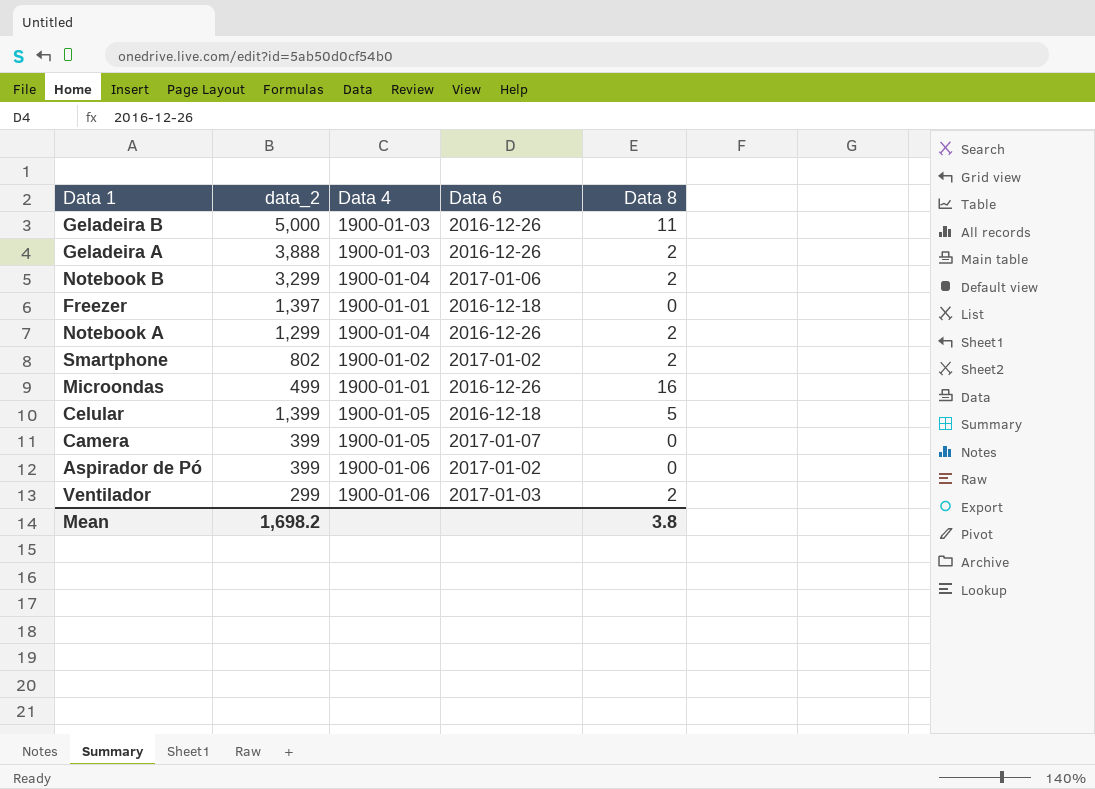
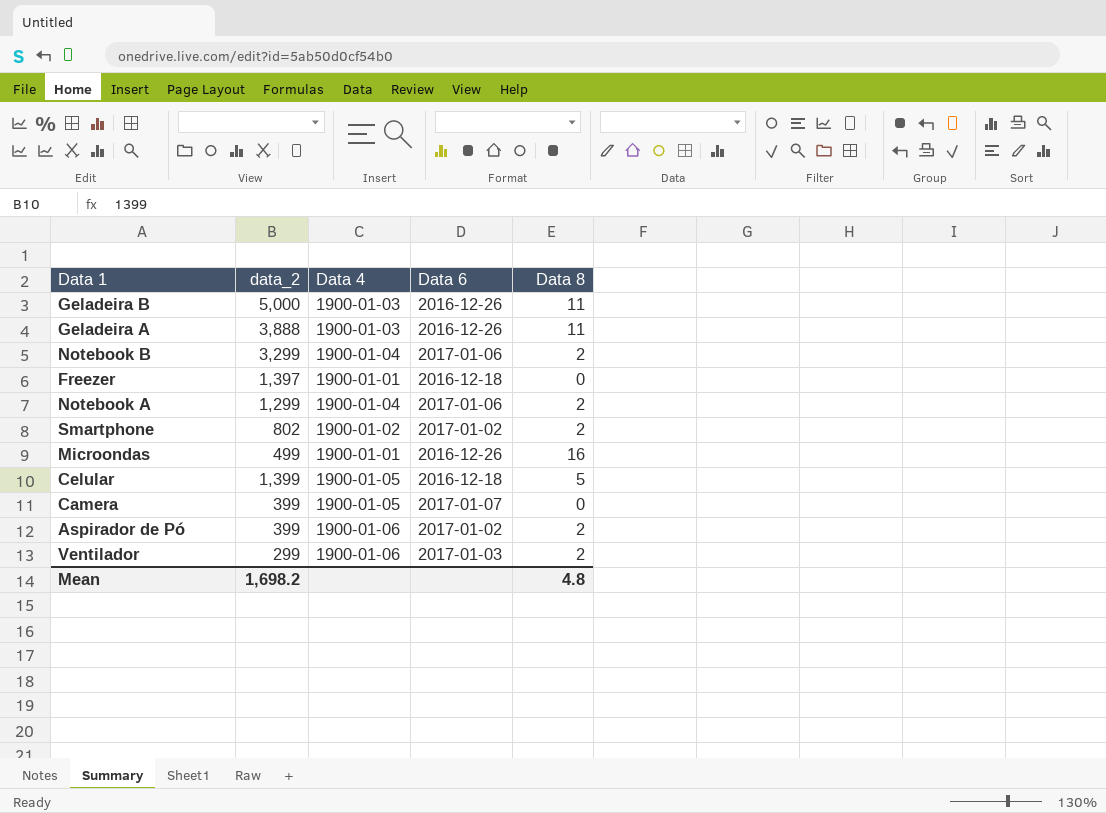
Geladeira A | Data 8: 2 -> 11
Notebook A | Data 6: 2016-12-26 -> 2017-01-06
Aspirador de Pó | Data 8: 0 -> 2
Mean | Data 8: 3.8 -> 4.8

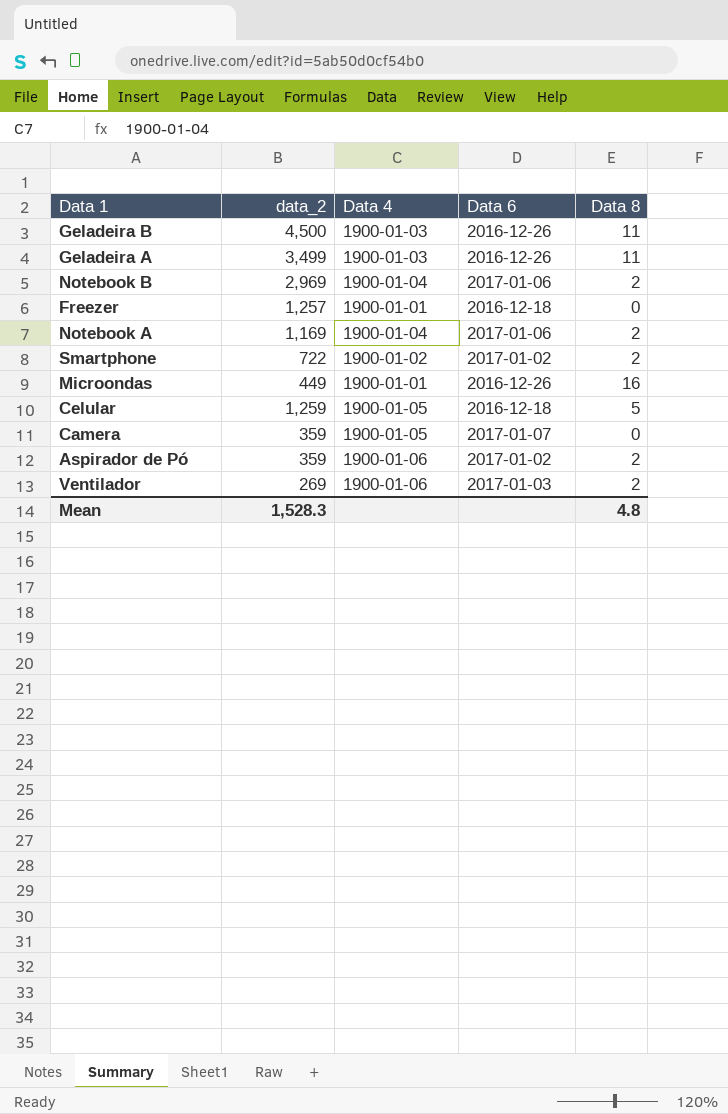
Geladeira B | data_2: 5,000 -> 4,500
Geladeira A | data_2: 3,888 -> 3,499
Notebook B | data_2: 3,299 -> 2,969
Freezer | data_2: 1,397 -> 1,257
Notebook A | data_2: 1,299 -> 1,169
Smartphone | data_2: 802 -> 722
Microondas | data_2: 499 -> 449
Celular | data_2: 1,399 -> 1,259
Camera | data_2: 399 -> 359
Aspirador de Pó | data_2: 399 -> 359
Ventilador | data_2: 299 -> 269
Mean | data_2: 1,698.2 -> 1,528.3

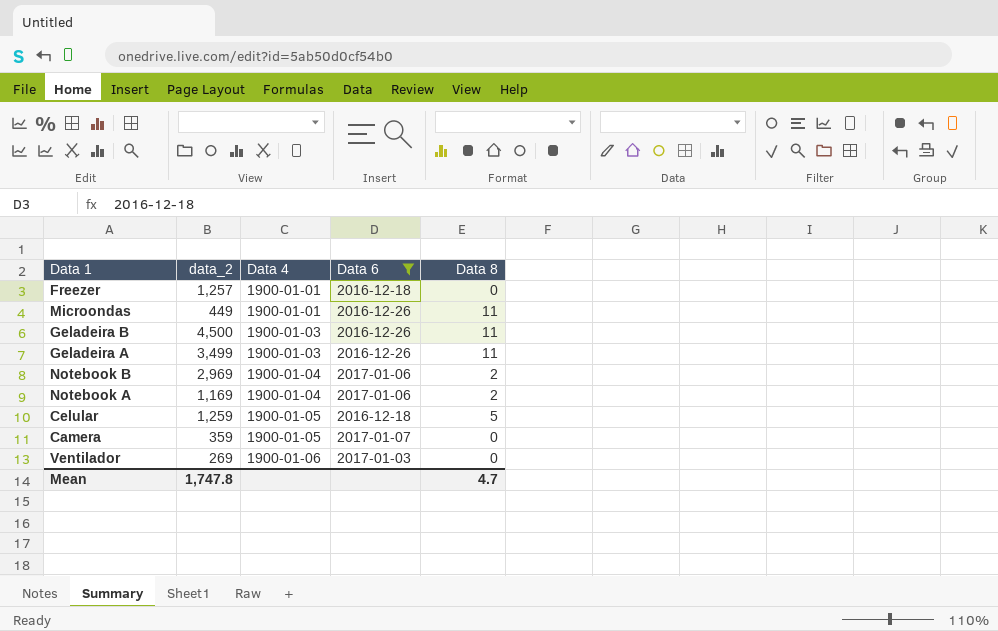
filter: none -> Data 6 != 2017-01-02
row order: none -> Data 4 ascending
Microondas | Data 8: 16 -> 11
Ventilador | Data 8: 2 -> 0
Mean | data_2: 1,528.3 -> 1,747.8
Mean | Data 8: 4.8 -> 4.7

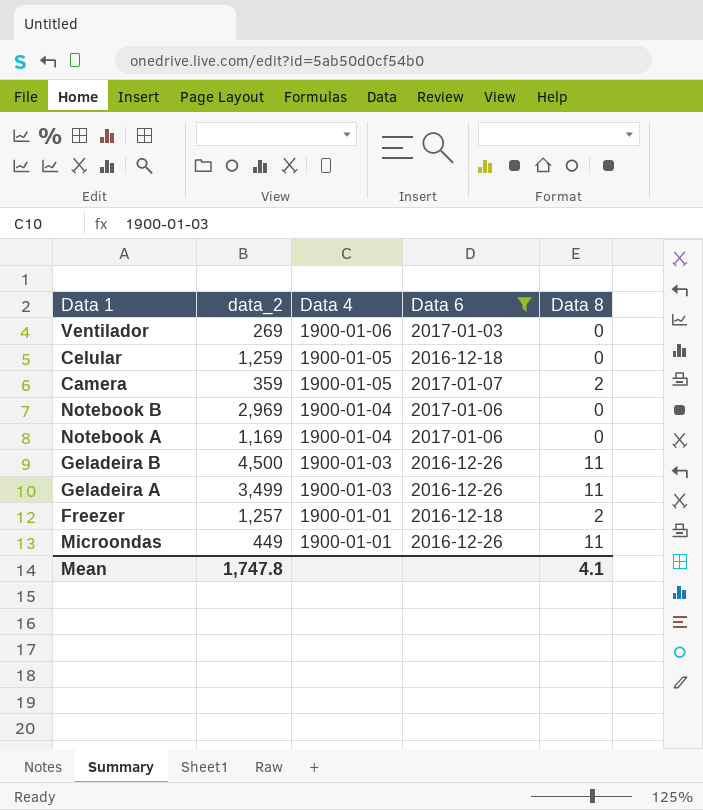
row order: Data 4 ascending -> Data 4 descending
Celular | Data 8: 5 -> 0
Camera | Data 8: 0 -> 2
Notebook B | Data 8: 2 -> 0
Notebook A | Data 8: 2 -> 0
Freezer | Data 8: 0 -> 2
Mean | Data 8: 4.7 -> 4.1

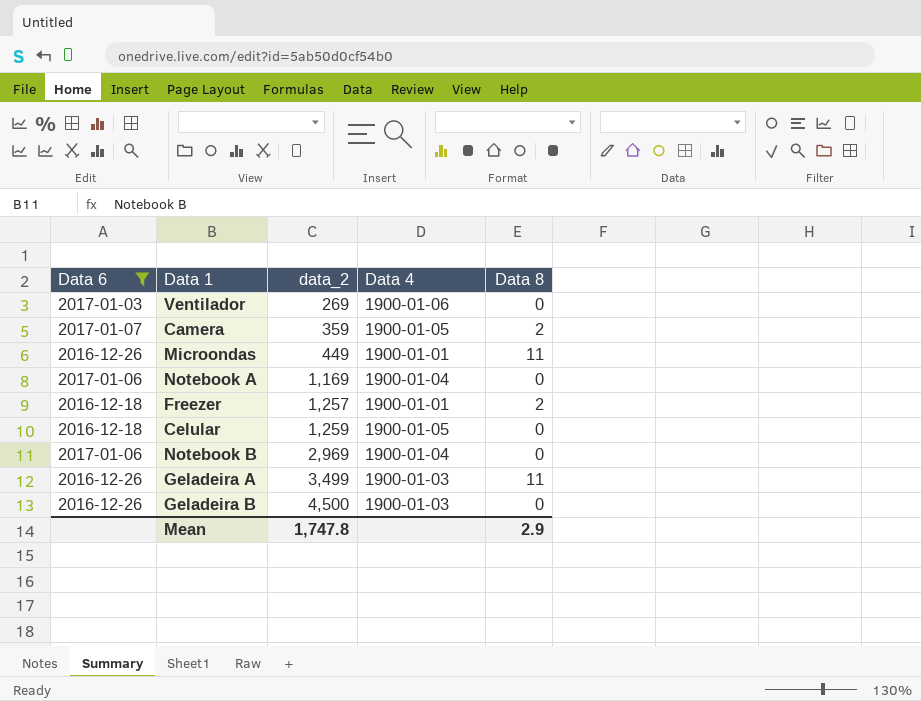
row order: Data 4 descending -> data_2 ascending
column Data 6 | position: 4 -> 1
Geladeira B | Data 8: 11 -> 0
Mean | Data 8: 4.1 -> 2.9

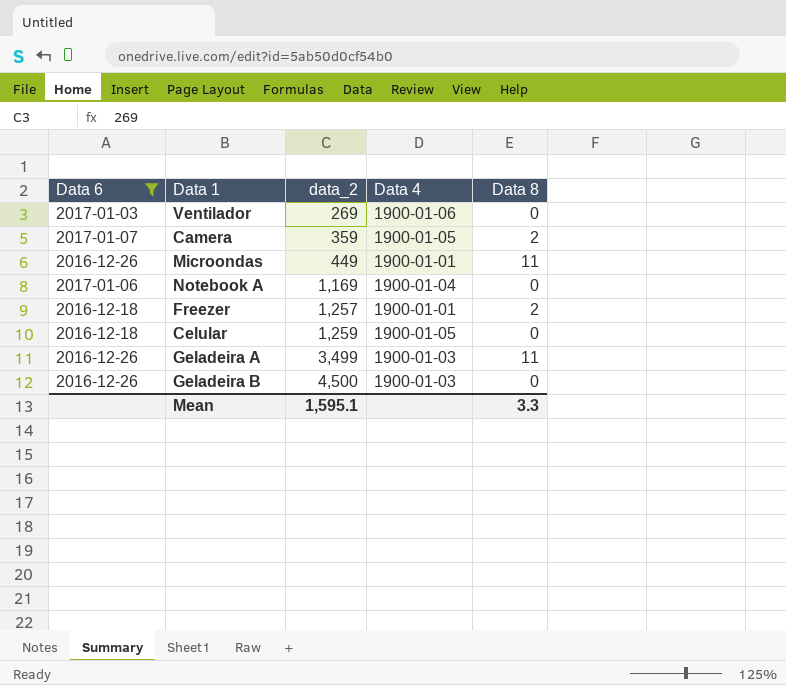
row Notebook B: 2017-01-06 | 2,969 | 1900-01-04 | 0 -> none
Mean | data_2: 1,747.8 -> 1,595.1
Mean | Data 8: 2.9 -> 3.3

